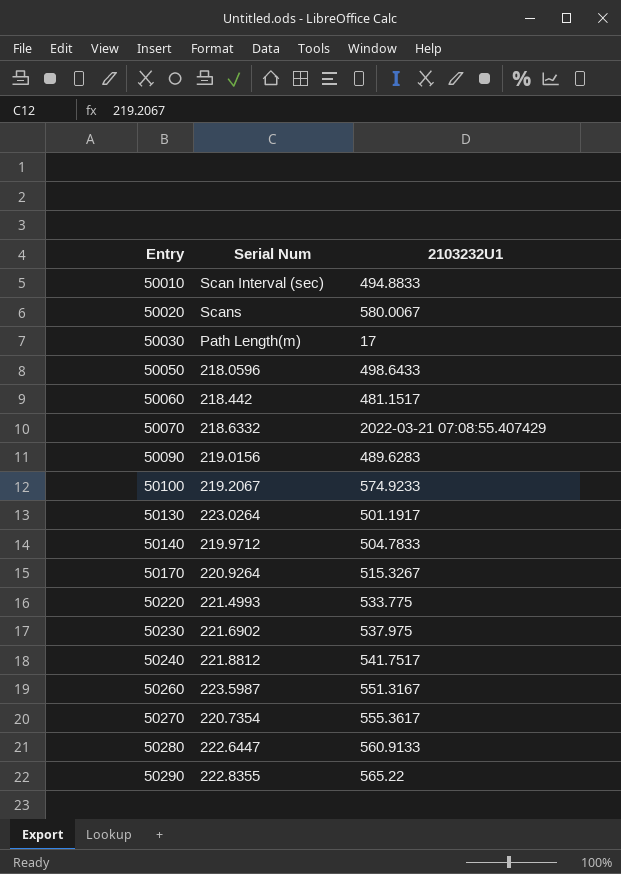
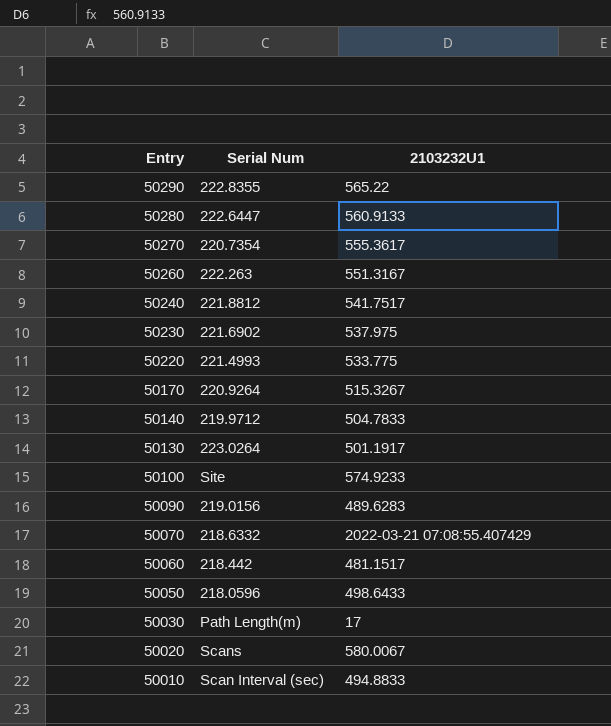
row order: Entry ascending -> Entry descending
50260 | Serial Num: 223.5987 -> 222.263
50100 | Serial Num: 219.2067 -> Site

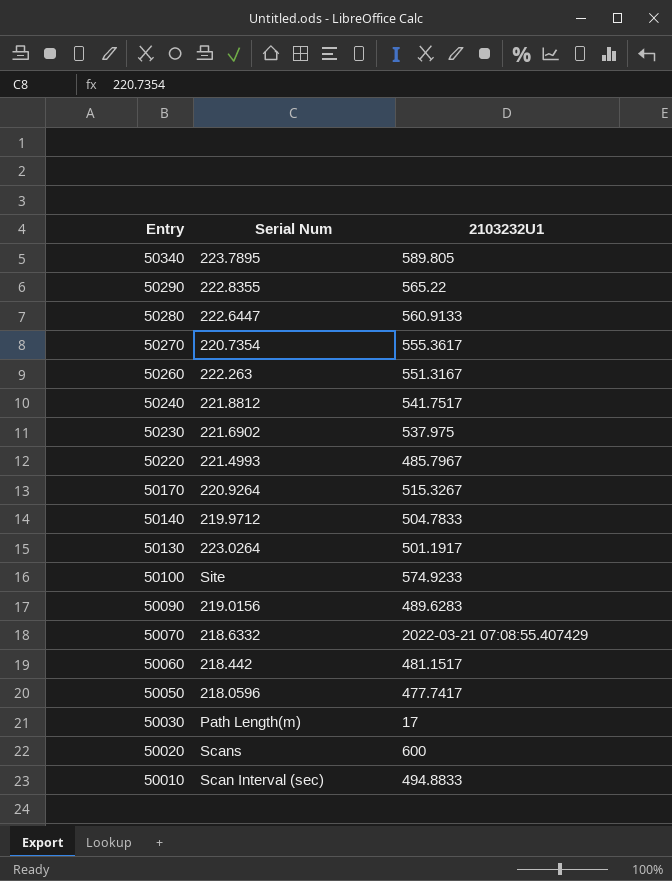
row 50340: none -> 223.7895 | 589.805
50220 | 2103232U1: 533.775 -> 485.7967
50050 | 2103232U1: 498.6433 -> 477.7417
50020 | 2103232U1: 580.0067 -> 600

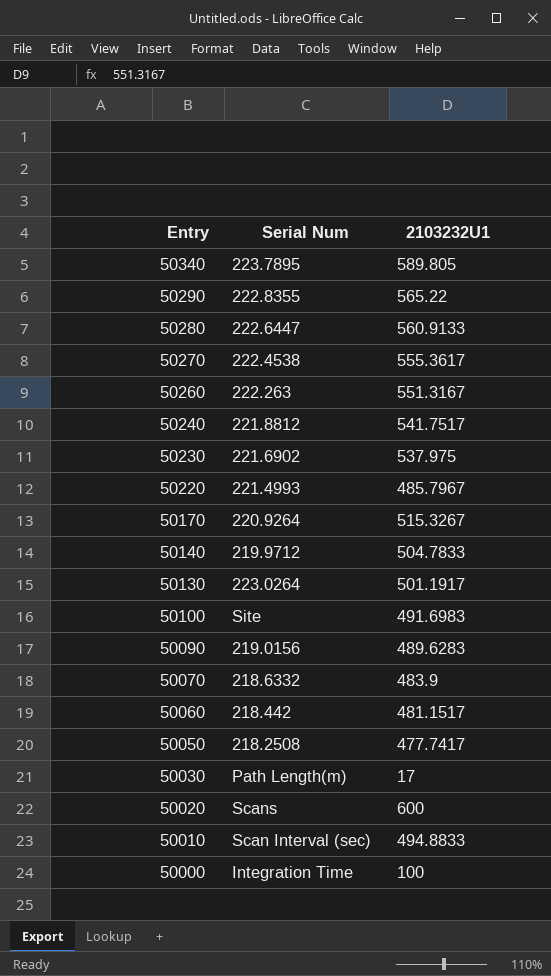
50270 | Serial Num: 220.7354 -> 222.4538
50100 | 2103232U1: 574.9233 -> 491.6983
50070 | 2103232U1: 2022-03-21 07:08:55.407429 -> 483.9
50050 | Serial Num: 218.0596 -> 218.2508
row 50000: none -> Integration Time | 100

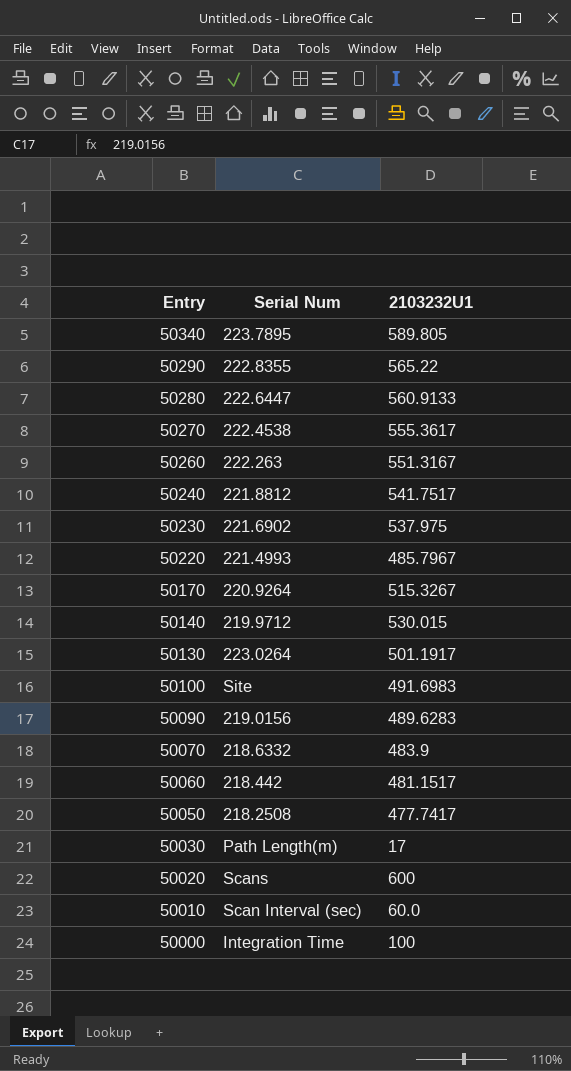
50140 | 2103232U1: 504.7833 -> 530.015
50010 | 2103232U1: 494.8833 -> 60.0

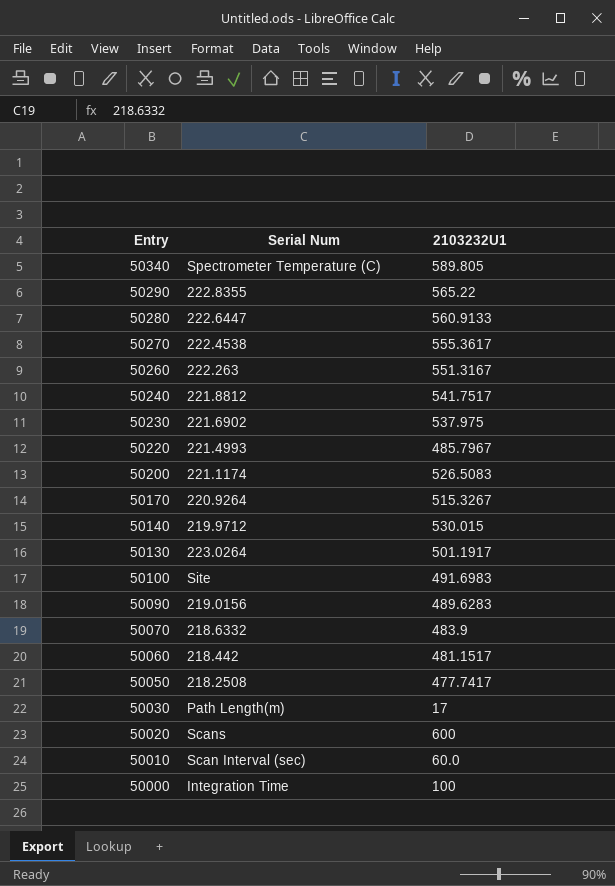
50340 | Serial Num: 223.7895 -> Spectrometer Temperature (C)
row 50200: none -> 221.1174 | 526.5083

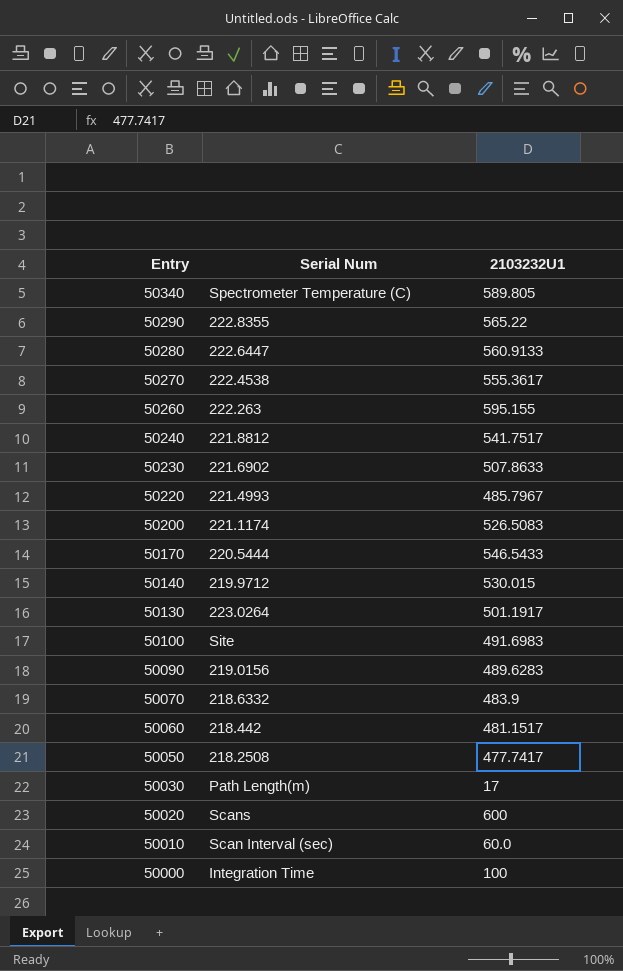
50260 | 2103232U1: 551.3167 -> 595.155
50230 | 2103232U1: 537.975 -> 507.8633
50170 | Serial Num: 220.9264 -> 220.5444
50170 | 2103232U1: 515.3267 -> 546.5433

